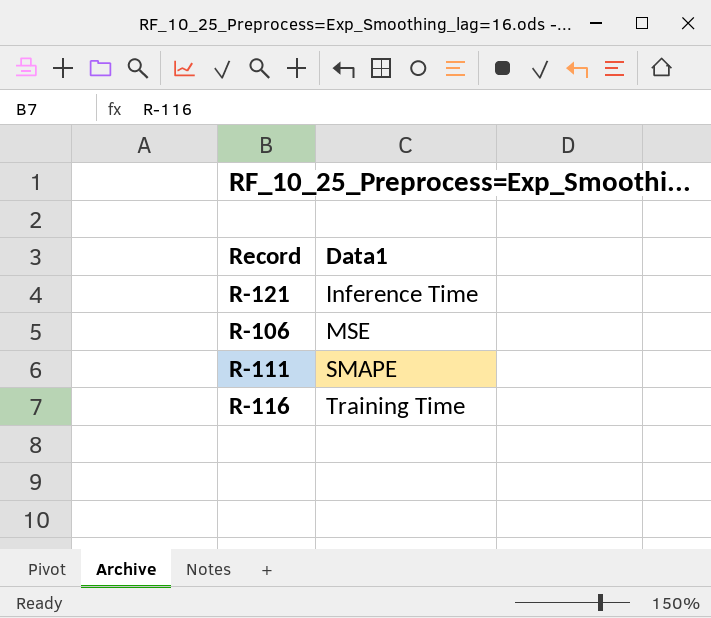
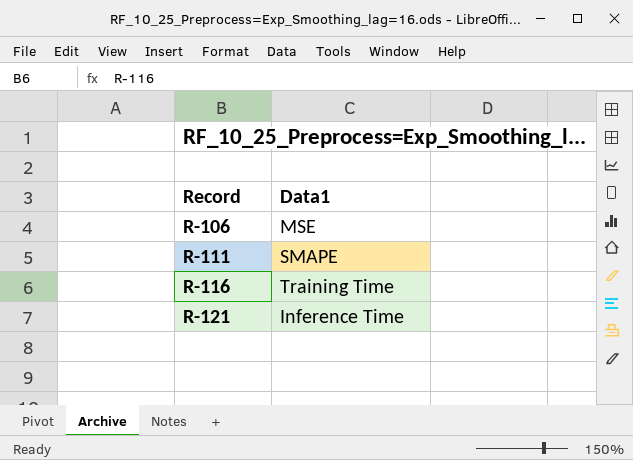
row order: Data1 ascending -> Record ascending

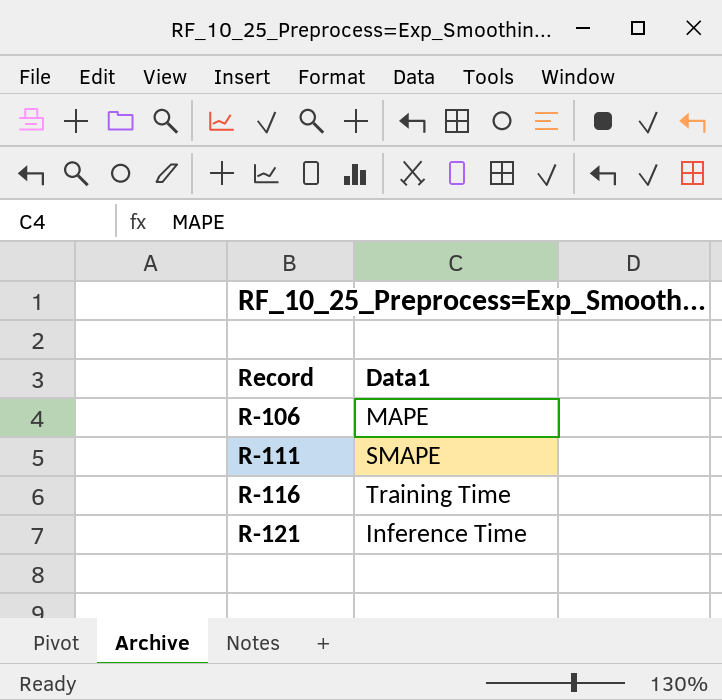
R-106 | Data1: MSE -> MAPE

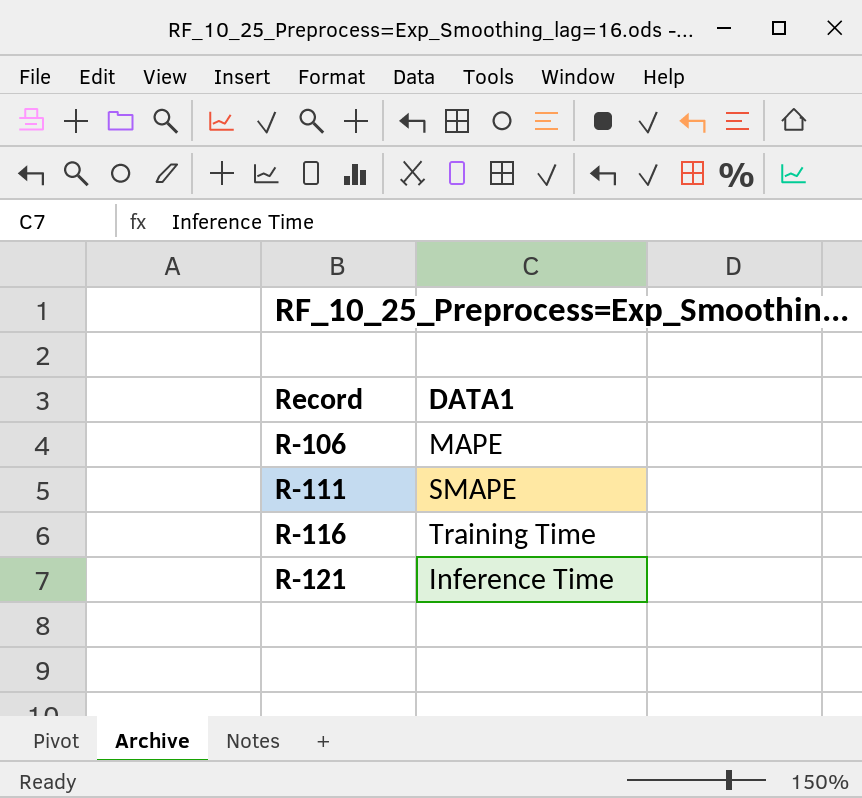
column name: Data1 -> DATA1

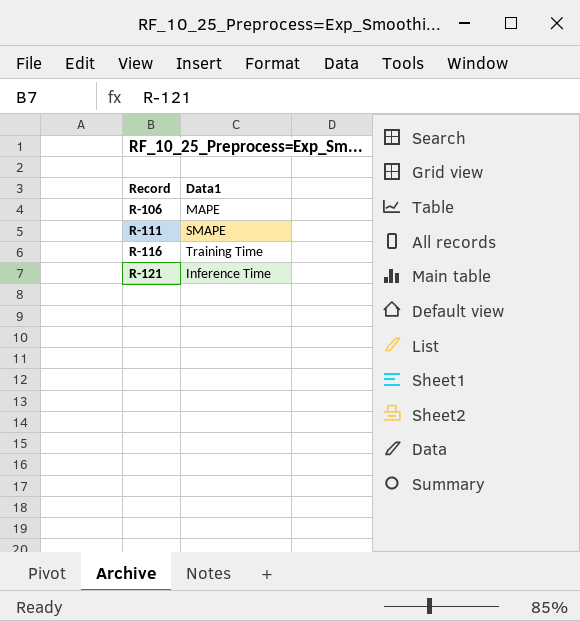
column name: DATA1 -> Data1

